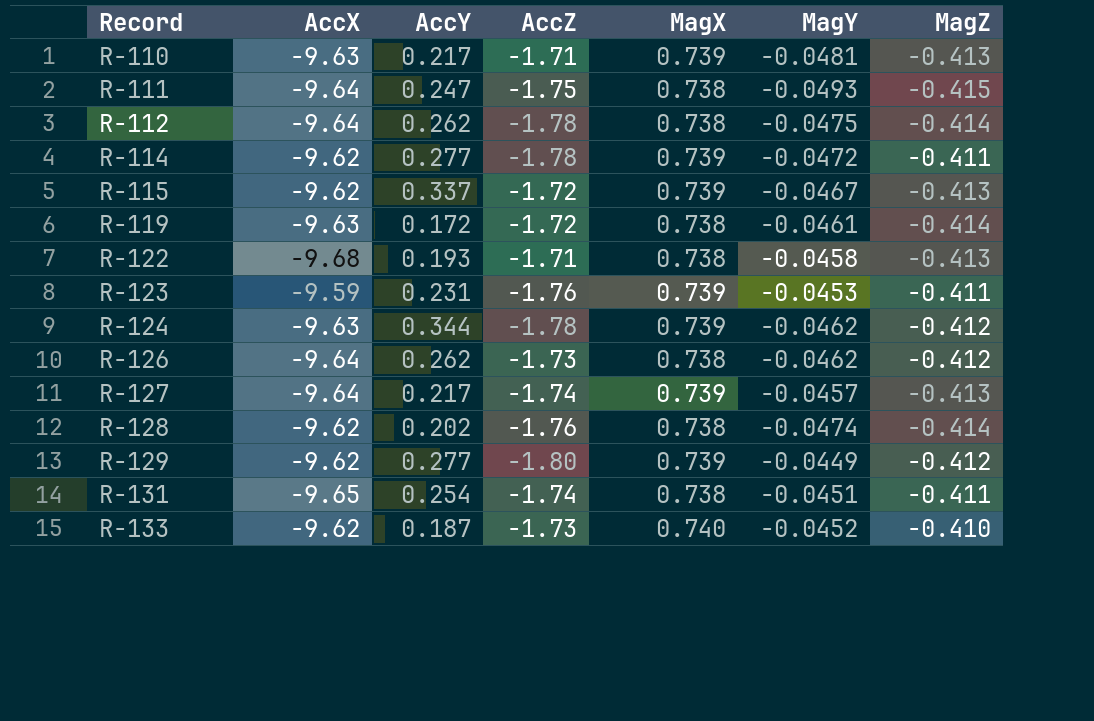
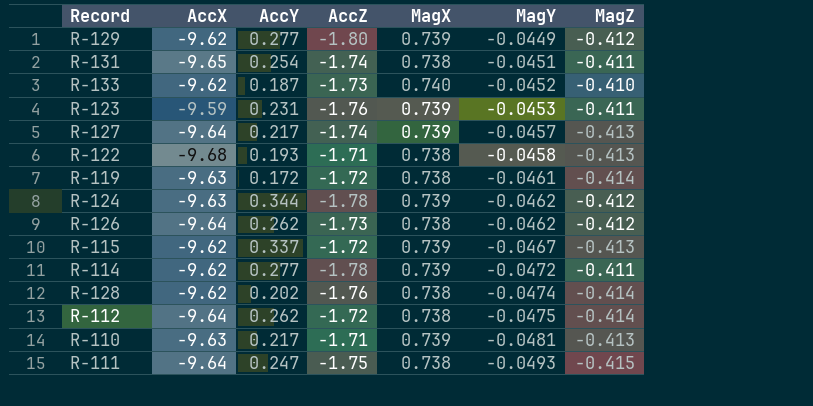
row order: Record ascending -> MagY descending
R-112 | AccZ: -1.78 -> -1.72

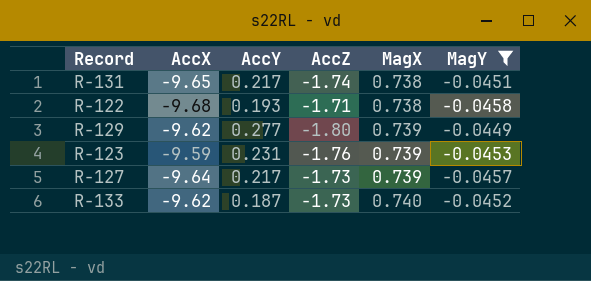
filter: none -> MagY >= -0.0458
row order: MagY descending -> MagX ascending
column MagZ | position: 7 -> none
R-131 | AccY: 0.254 -> 0.217
R-127 | AccZ: -1.74 -> -1.73

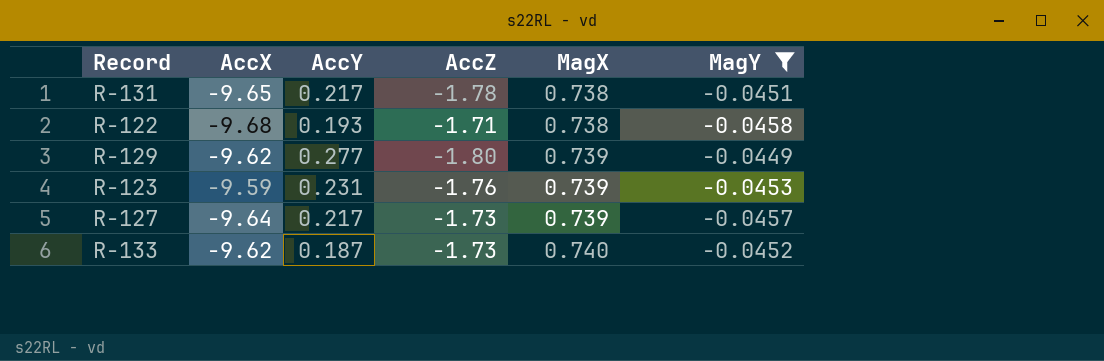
R-131 | AccZ: -1.74 -> -1.78

